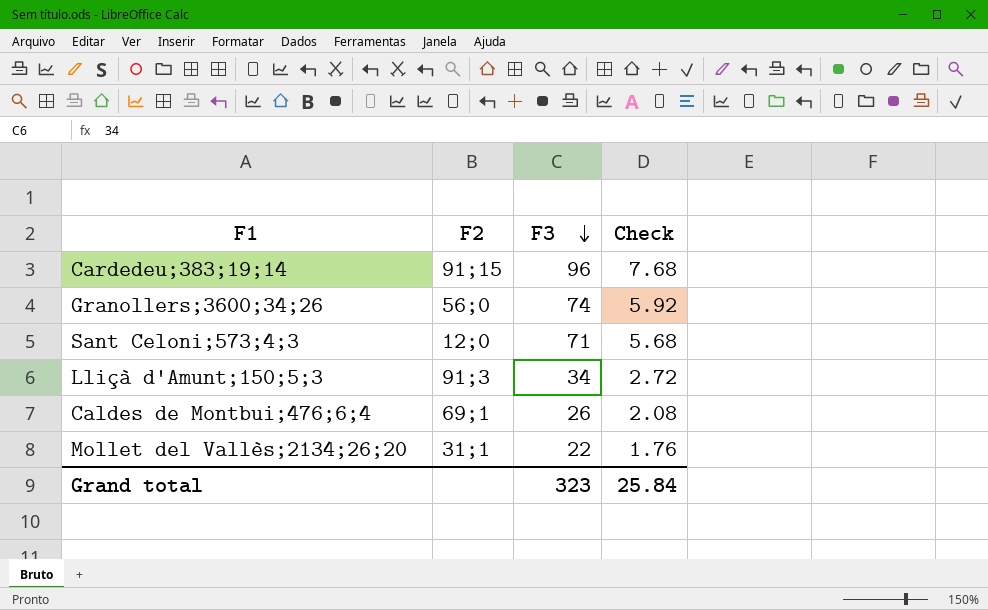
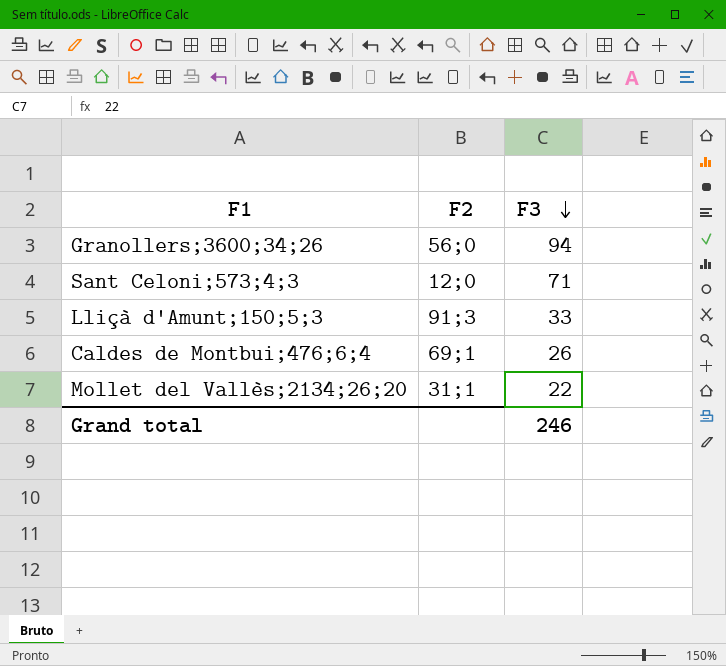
column Check | formula: [F3] * 0.08 -> none
row Cardedeu;383;19;14: 91;15 | 96 | 7.68 -> none
Granollers;3600;34;26 | F3: 74 -> 94
Lliçà d'Amunt;150;5;3 | F3: 34 -> 33
Grand total | F3: 323 -> 246

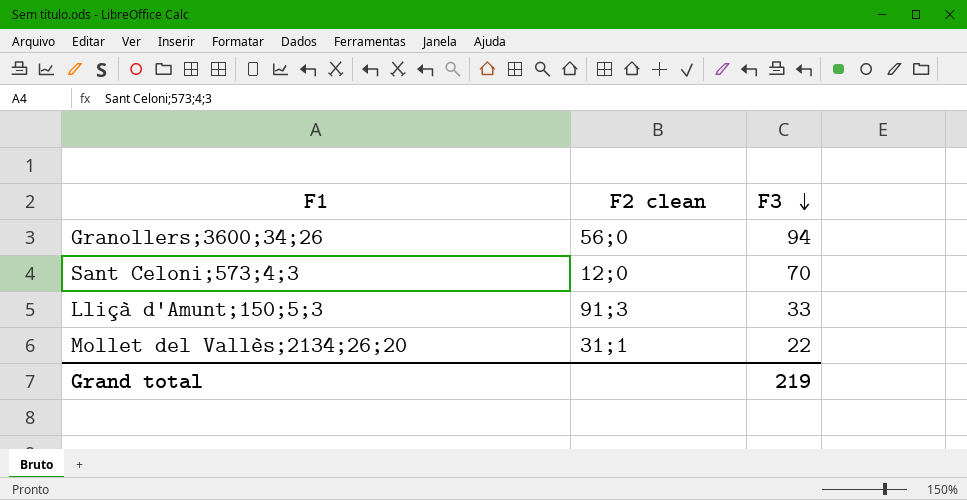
column name: F2 -> F2 clean
row Caldes de Montbui;476;6;4: 69;1 | 26 -> none
Sant Celoni;573;4;3 | F3: 71 -> 70
Grand total | F3: 246 -> 219

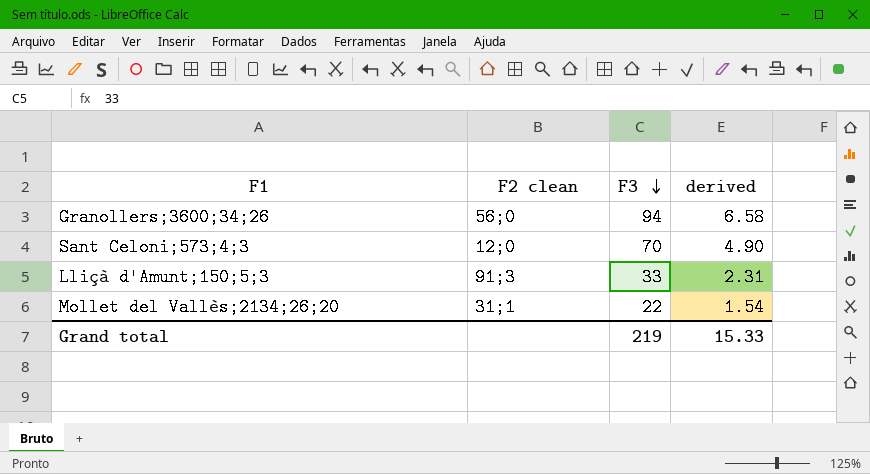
column derived | formula: none -> [F3] * 0.07

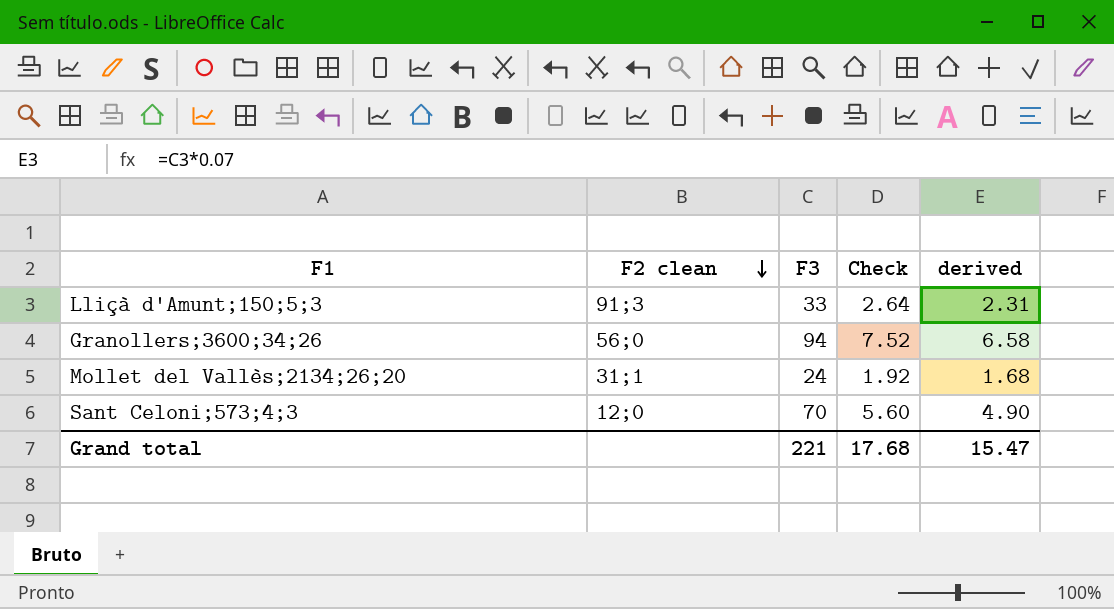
row order: F3 descending -> F2 clean descending
column Check | formula: none -> [F3] * 0.08
Mollet del Vallès;2134;26;20 | F3: 22 -> 24
Mollet del Vallès;2134;26;20 | derived: 1.54 -> 1.68
Grand total | F3: 219 -> 221
Grand total | derived: 15.33 -> 15.47

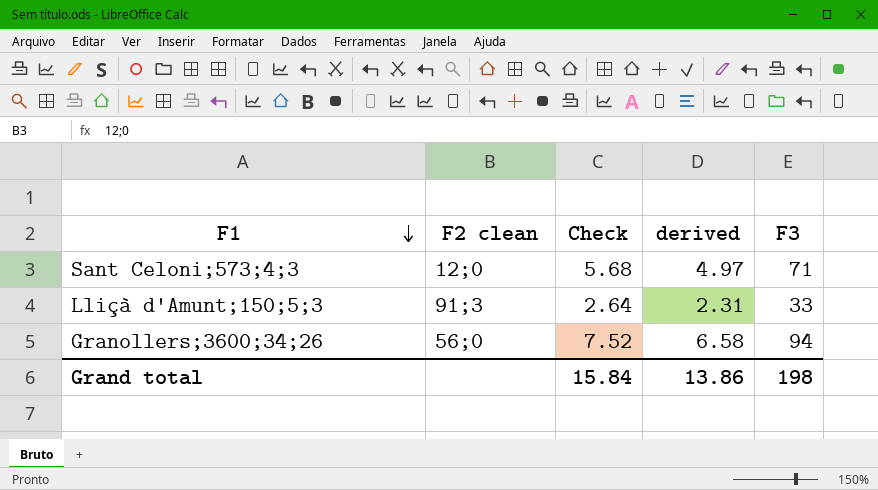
row order: F2 clean descending -> F1 descending
column F3 | position: 3 -> 5
row Mollet del Vallès;2134;26;20: 31;1 | 24 | 1.92 | 1.68 -> none
Sant Celoni;573;4;3 | Check: 5.60 -> 5.68
Sant Celoni;573;4;3 | derived: 4.90 -> 4.97
Sant Celoni;573;4;3 | F3: 70 -> 71
Grand total | Check: 17.68 -> 15.84
Grand total | derived: 15.47 -> 13.86
Grand total | F3: 221 -> 198

